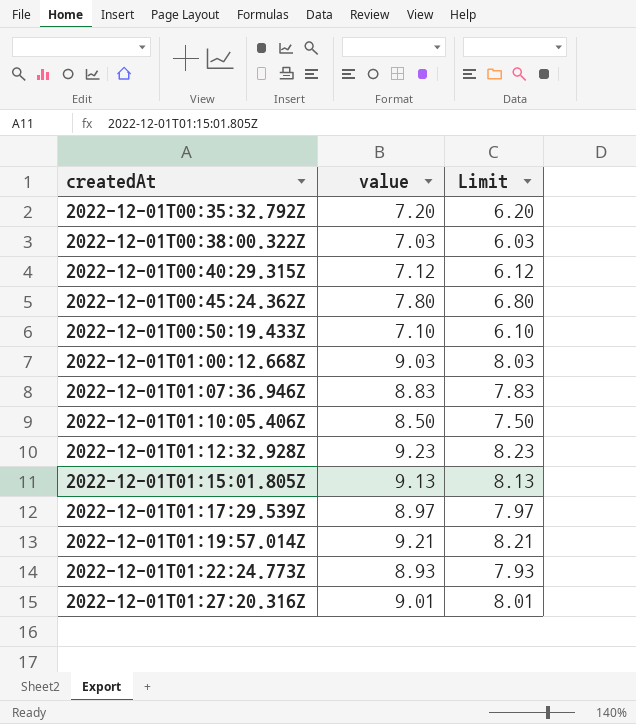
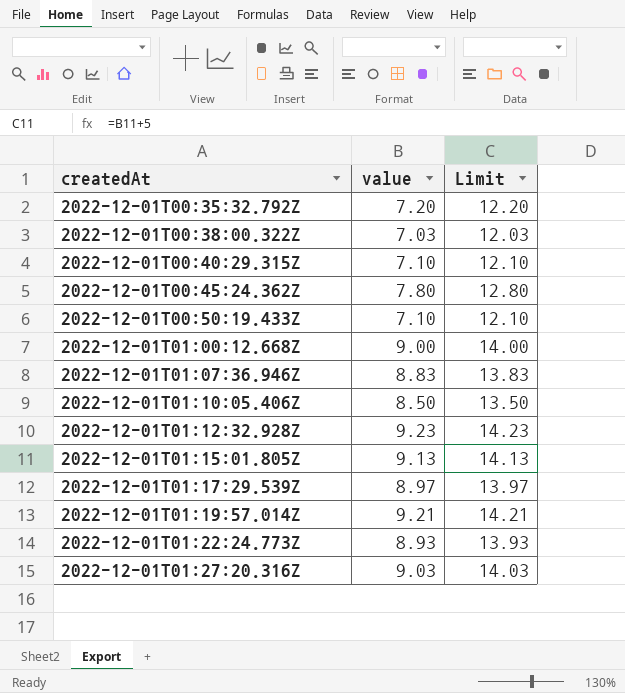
column Limit | formula: [value] - 1 -> [value] + 5
2022-12-01T00:40:29.315Z | value: 7.12 -> 7.10
2022-12-01T01:00:12.668Z | value: 9.03 -> 9.00
2022-12-01T01:27:20.316Z | value: 9.01 -> 9.03

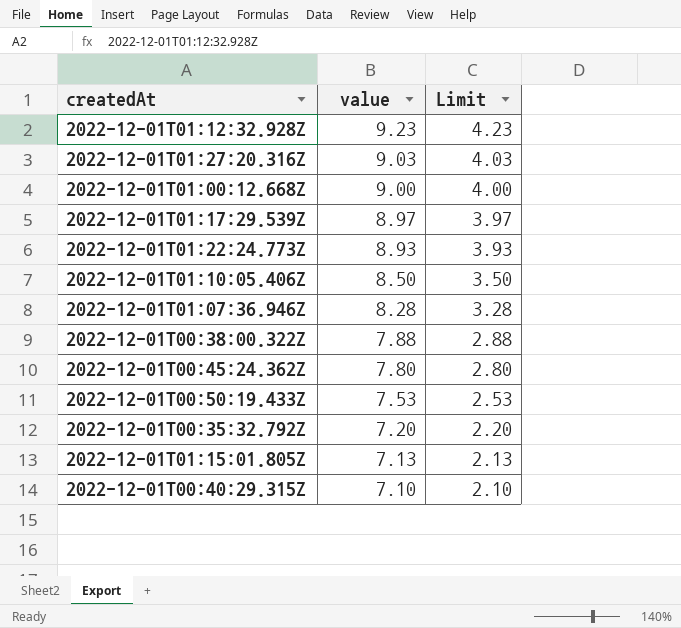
row order: createdAt ascending -> value descending
column Limit | formula: [value] + 5 -> [value] - 5
row 2022-12-01T01:19:57.014Z: 9.21 | 14.21 -> none
2022-12-01T01:07:36.946Z | value: 8.83 -> 8.28
2022-12-01T00:38:00.322Z | value: 7.03 -> 7.88
2022-12-01T00:50:19.433Z | value: 7.10 -> 7.53
2022-12-01T01:15:01.805Z | value: 9.13 -> 7.13

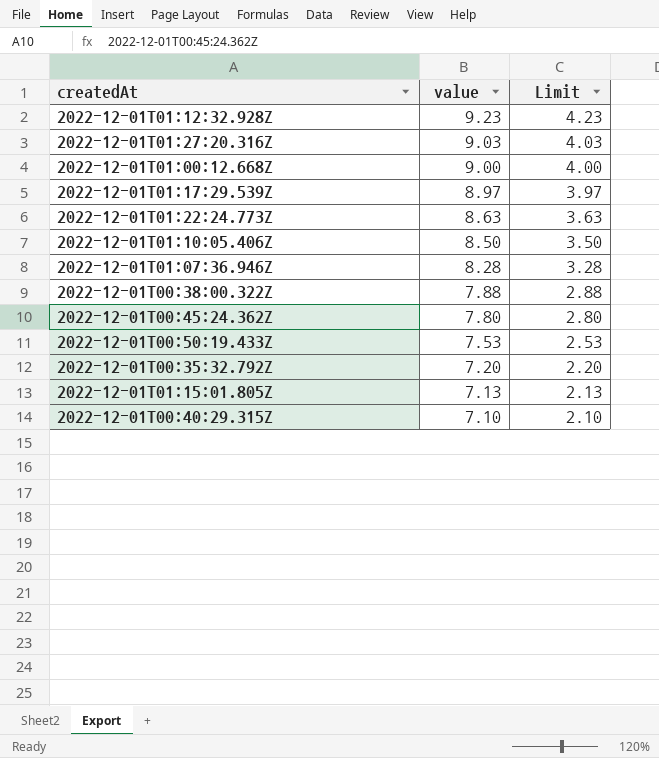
2022-12-01T01:22:24.773Z | value: 8.93 -> 8.63
2022-12-01T01:22:24.773Z | Limit: 3.93 -> 3.63

